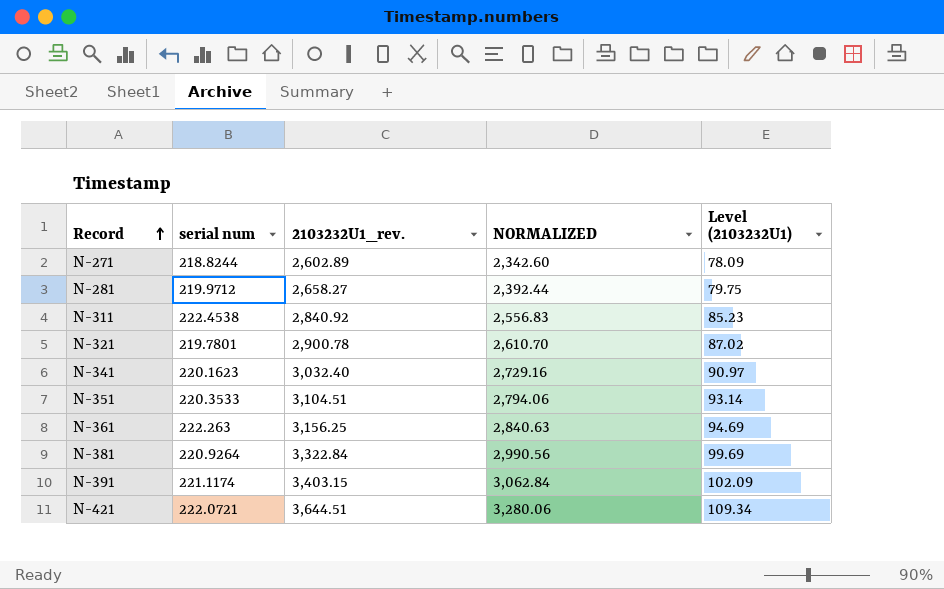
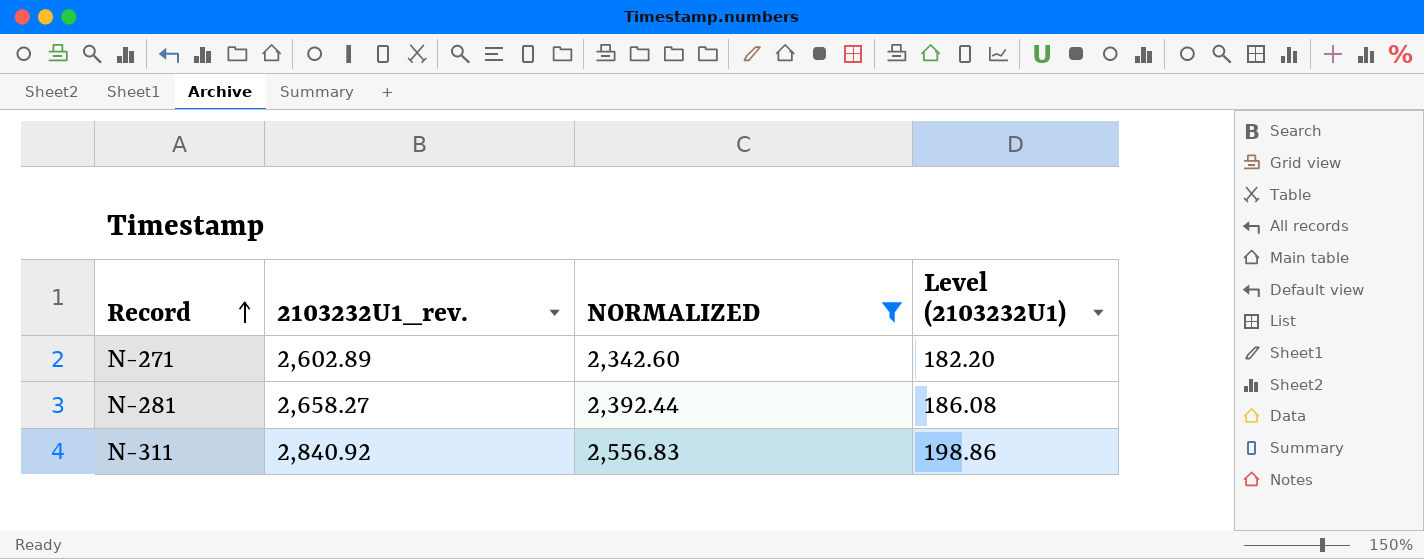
filter: none -> NORMALIZED <= 2,556.83
column serial num | position: 2 -> none
column Level (2103232U1) | formula: [2103232U1_rev.] * 0.03 -> [2103232U1_rev.] * 0.07

